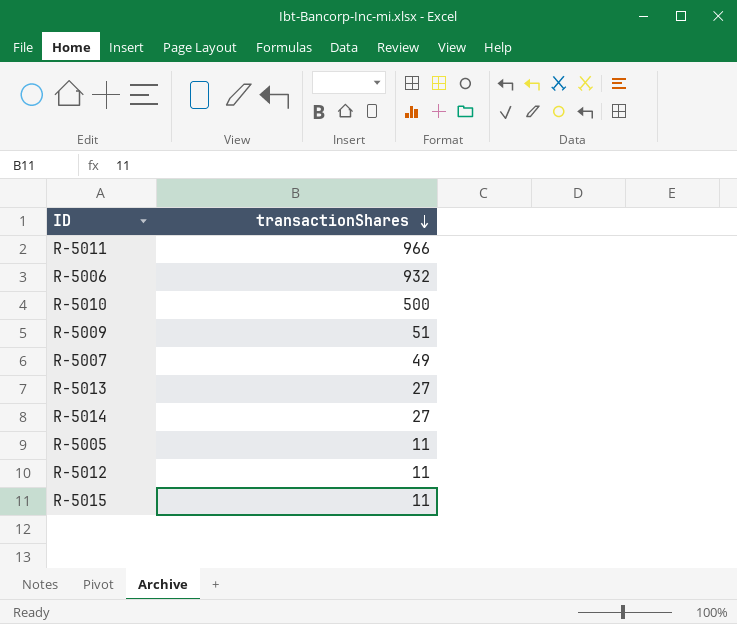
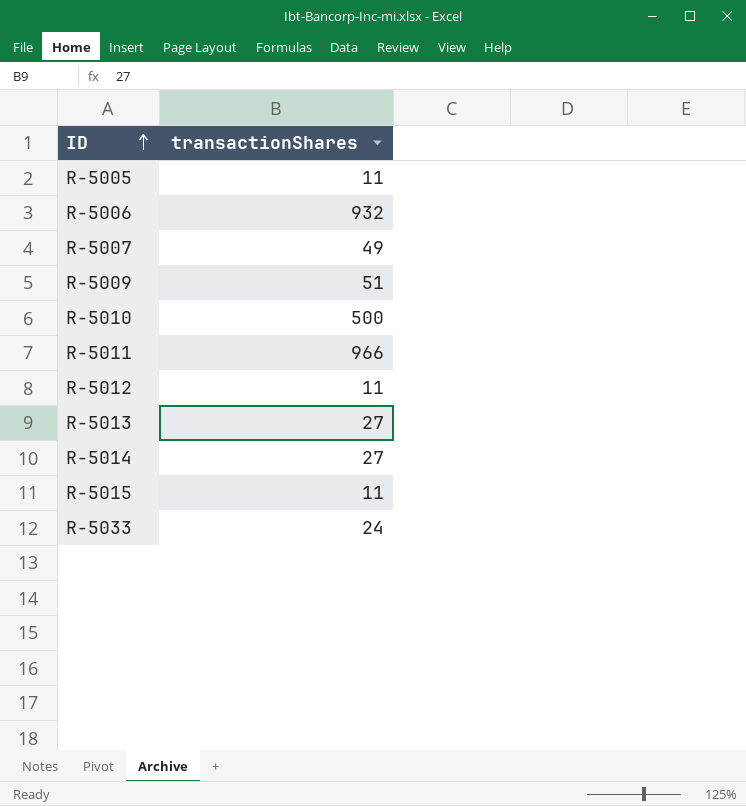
row order: transactionShares descending -> ID ascending
row R-5033: none -> 24

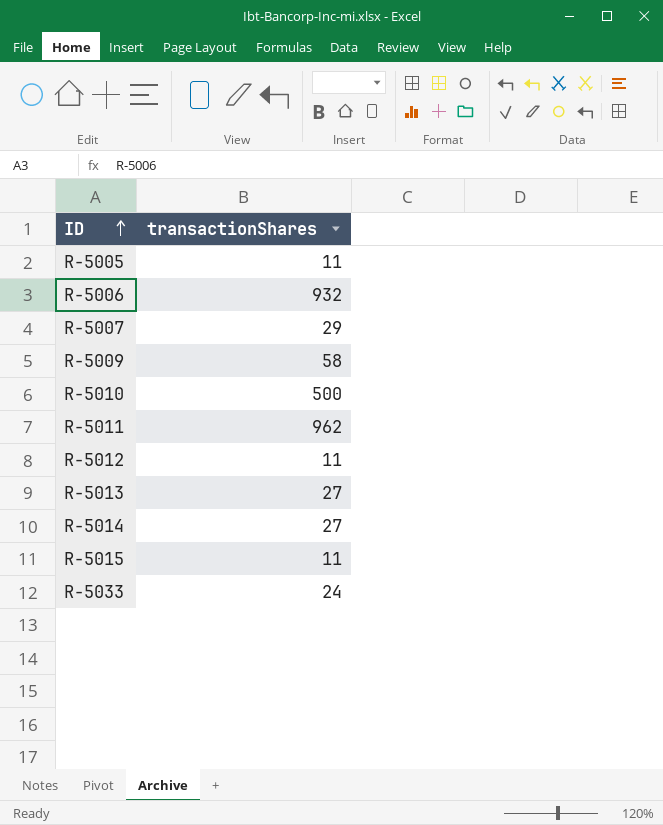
R-5007 | transactionShares: 49 -> 29
R-5009 | transactionShares: 51 -> 58
R-5011 | transactionShares: 966 -> 962

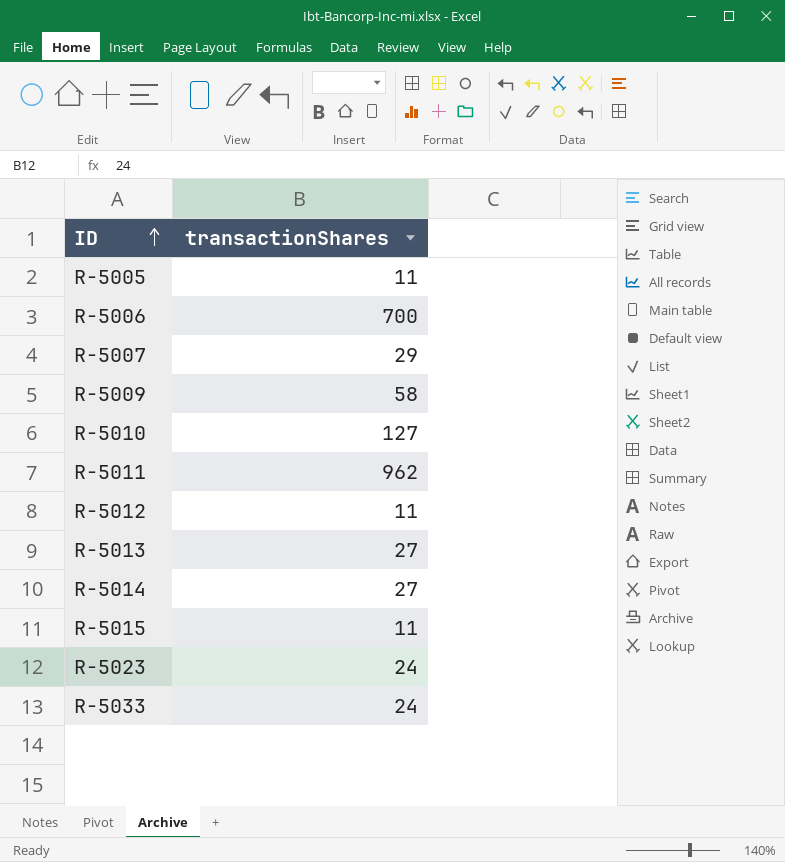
R-5006 | transactionShares: 932 -> 700
R-5010 | transactionShares: 500 -> 127
row R-5023: none -> 24

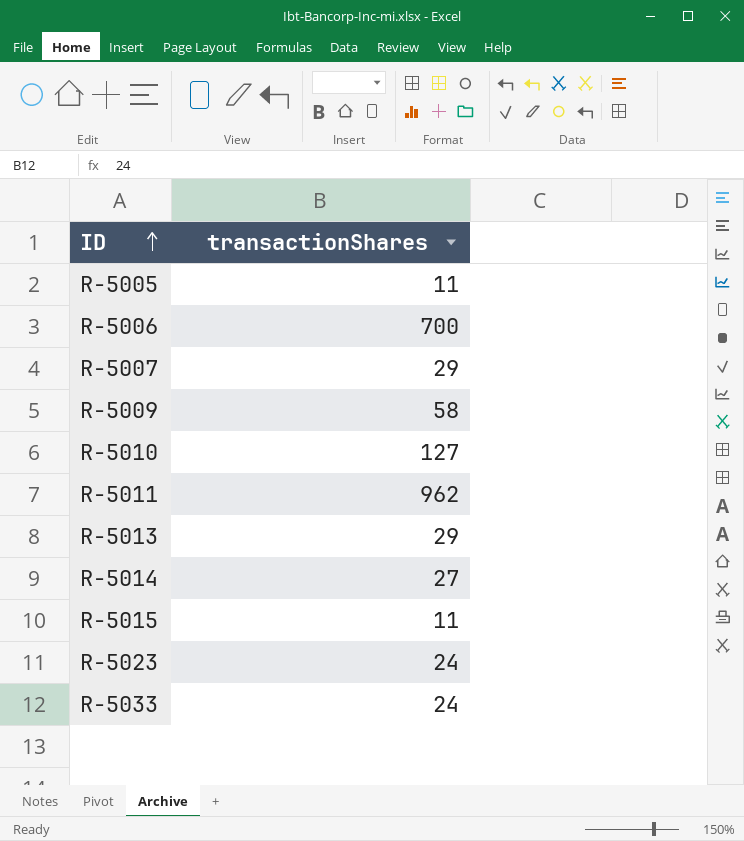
row R-5012: 11 -> none
R-5013 | transactionShares: 27 -> 29

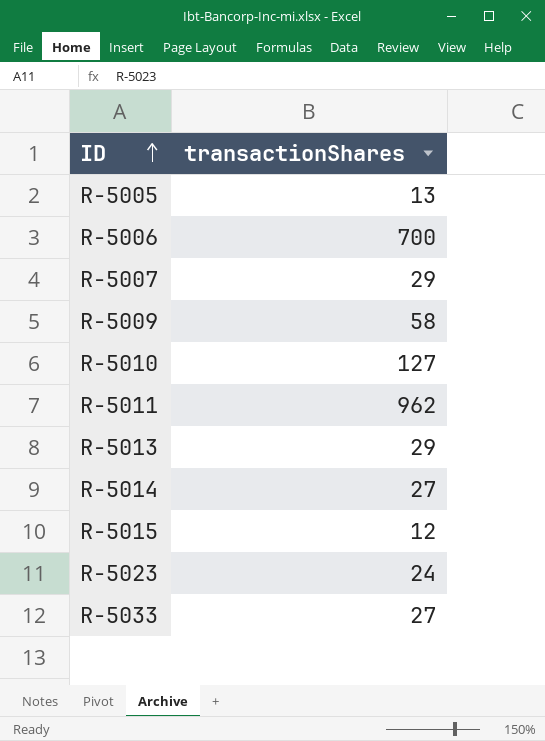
R-5005 | transactionShares: 11 -> 13
R-5015 | transactionShares: 11 -> 12
R-5033 | transactionShares: 24 -> 27

